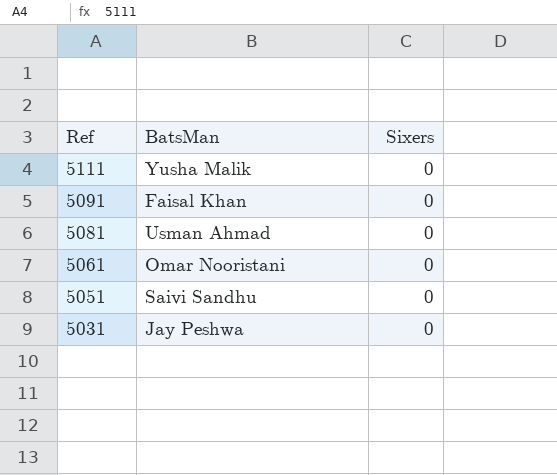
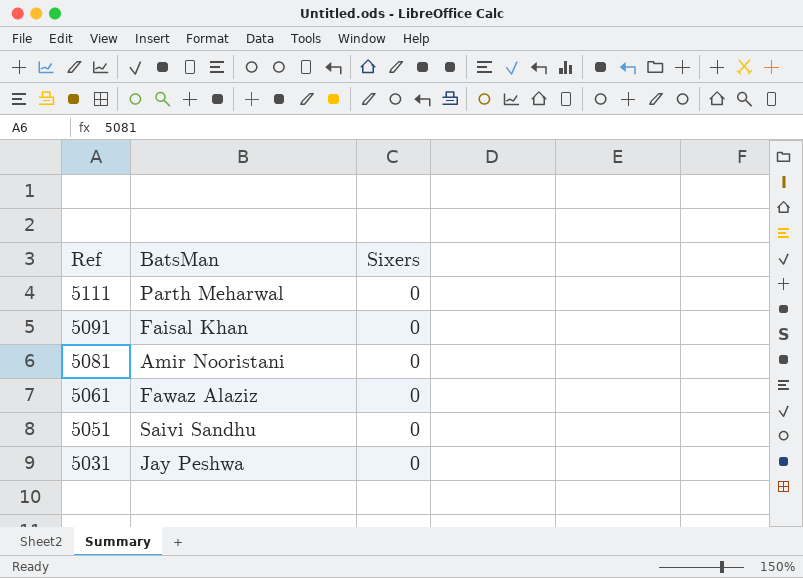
5111 | BatsMan: Yusha Malik -> Parth Meharwal
5081 | BatsMan: Usman Ahmad -> Amir Nooristani
5061 | BatsMan: Omar Nooristani -> Fawaz Alaziz

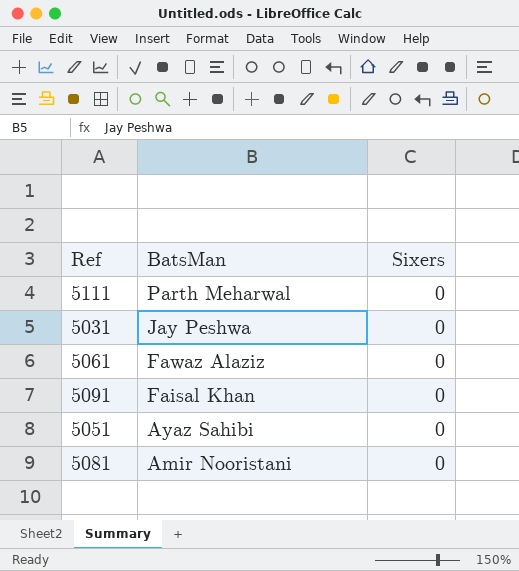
row order: Ref descending -> BatsMan descending
5051 | BatsMan: Saivi Sandhu -> Ayaz Sahibi

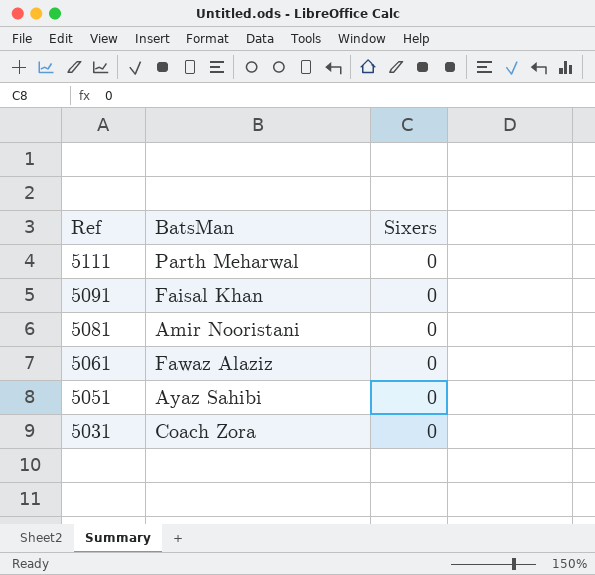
row order: BatsMan descending -> Ref descending
5031 | BatsMan: Jay Peshwa -> Coach Zora

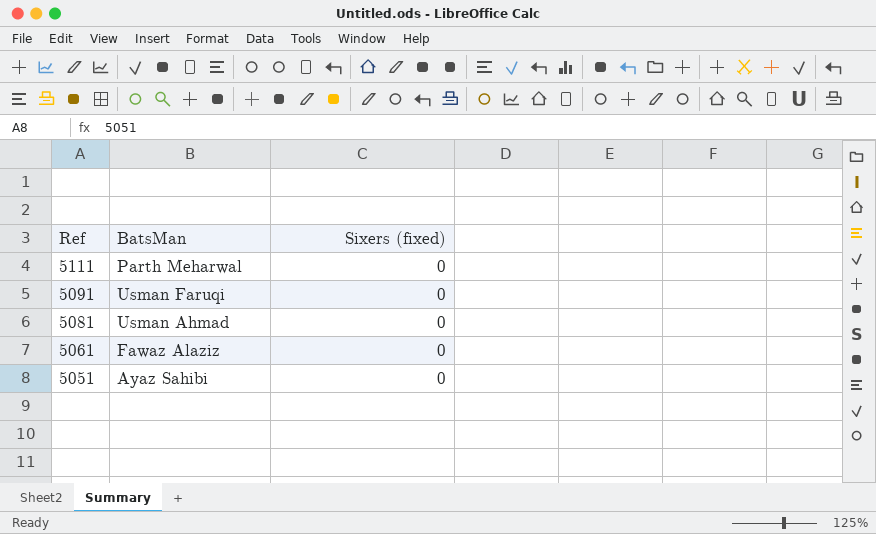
column name: Sixers -> Sixers (fixed)
row 5031: Coach Zora | 0 -> none
5091 | BatsMan: Faisal Khan -> Usman Faruqi
5081 | BatsMan: Amir Nooristani -> Usman Ahmad

